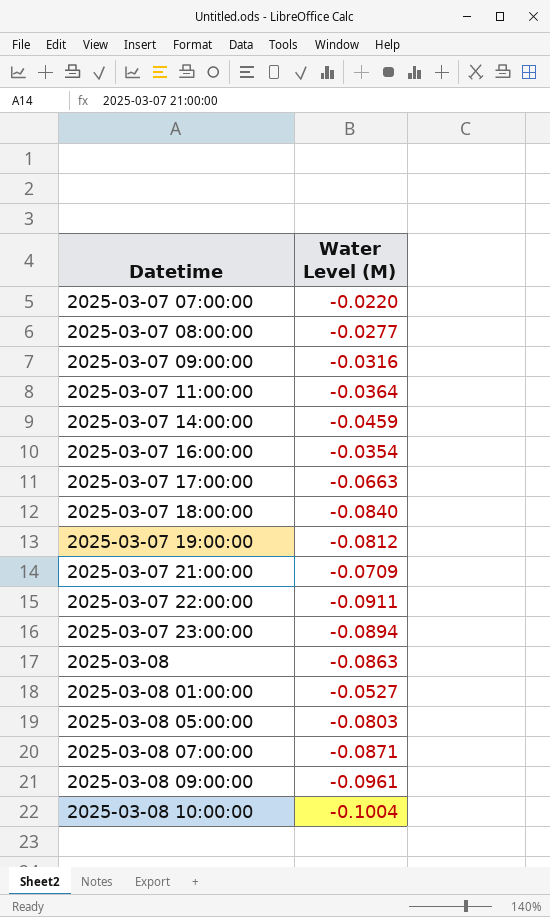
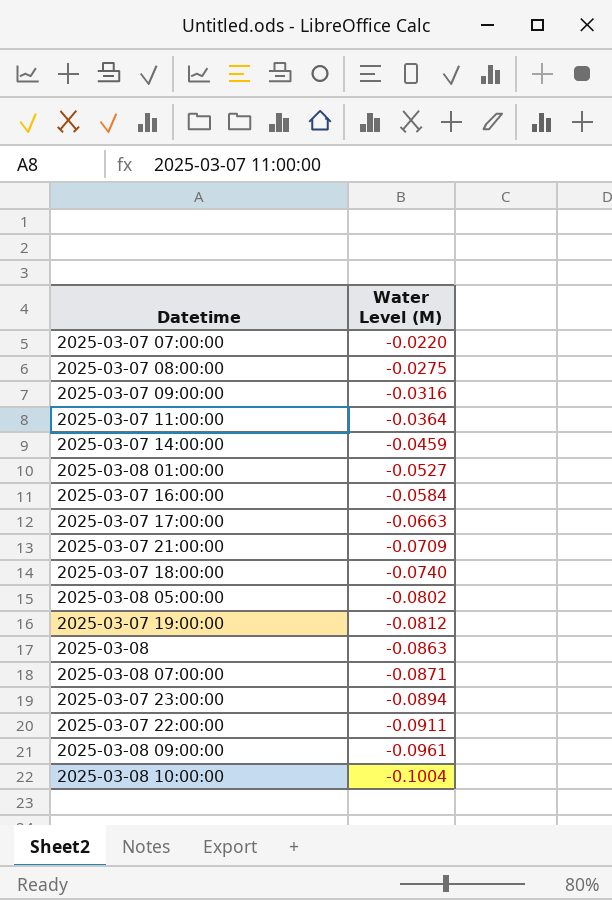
row order: Datetime ascending -> Water Level (M) descending
2025-03-07 08:00:00 | Water Level (M): -0.0277 -> -0.0275
2025-03-07 16:00:00 | Water Level (M): -0.0354 -> -0.0584
2025-03-07 18:00:00 | Water Level (M): -0.0840 -> -0.0740
2025-03-08 05:00:00 | Water Level (M): -0.0803 -> -0.0802

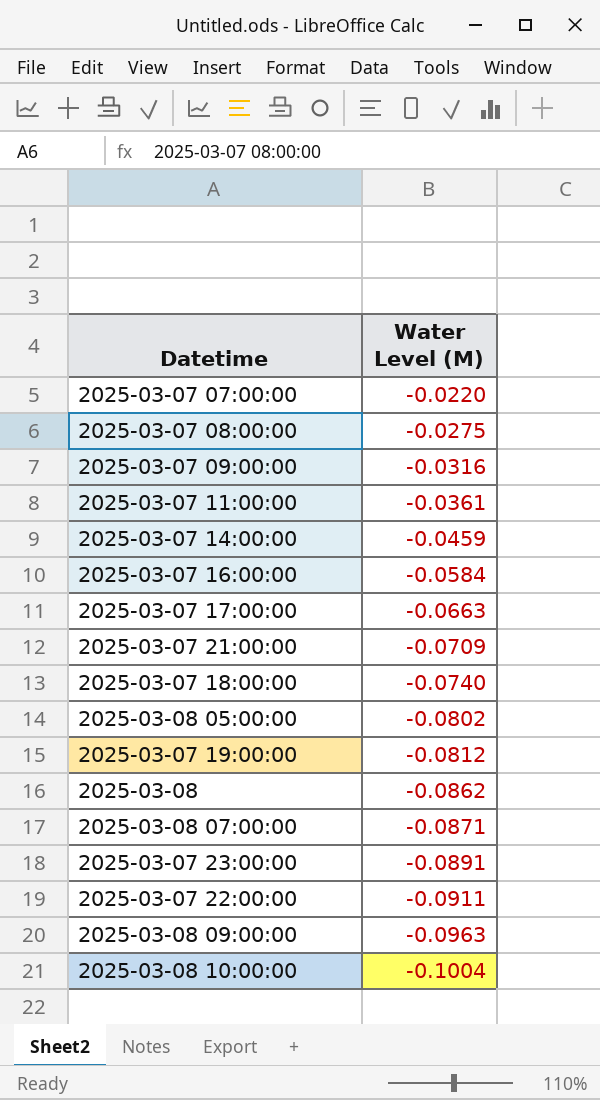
row 2025-03-08 01:00:00: -0.0527 -> none
2025-03-07 11:00:00 | Water Level (M): -0.0364 -> -0.0361
2025-03-08 | Water Level (M): -0.0863 -> -0.0862
2025-03-07 23:00:00 | Water Level (M): -0.0894 -> -0.0891
2025-03-08 09:00:00 | Water Level (M): -0.0961 -> -0.0963

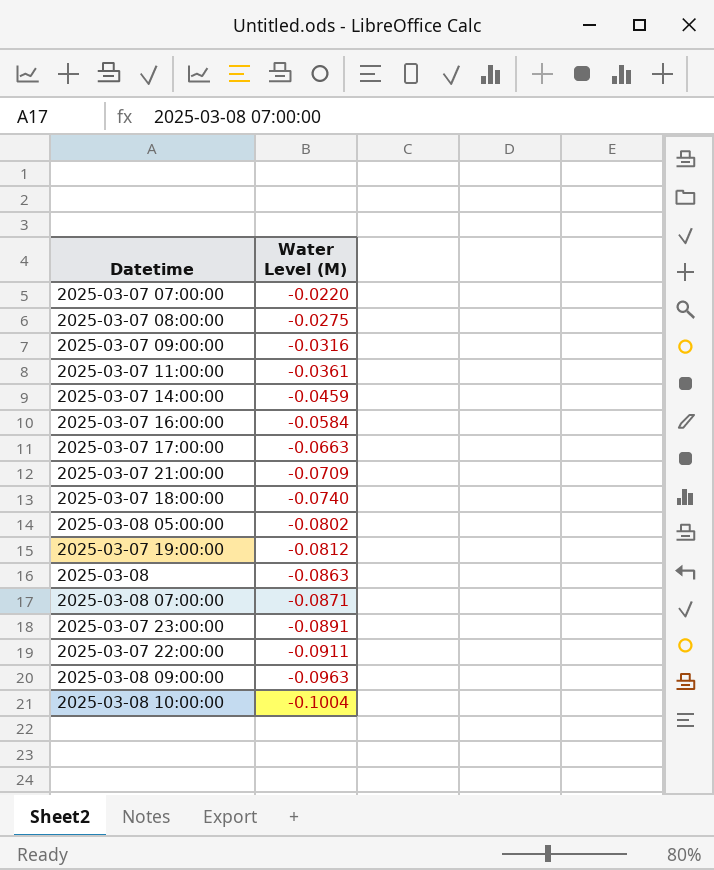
2025-03-08 | Water Level (M): -0.0862 -> -0.0863

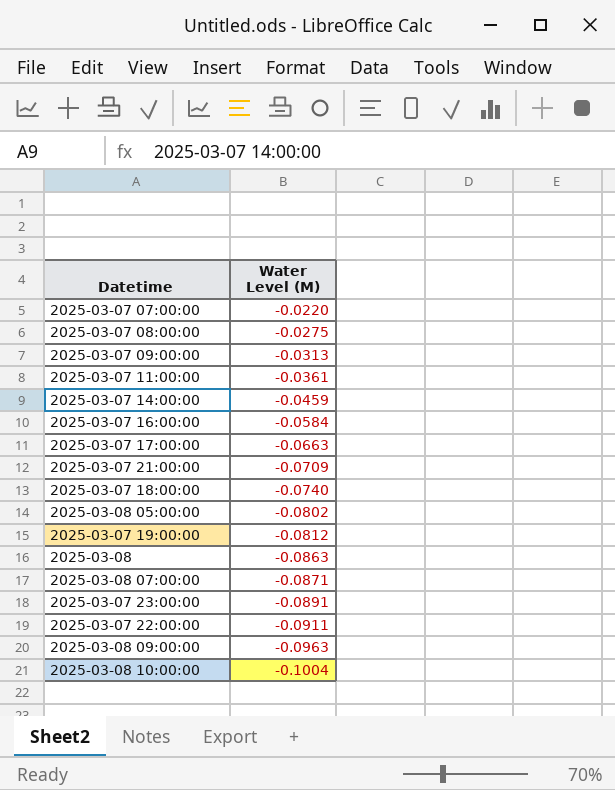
2025-03-07 09:00:00 | Water Level (M): -0.0316 -> -0.0313

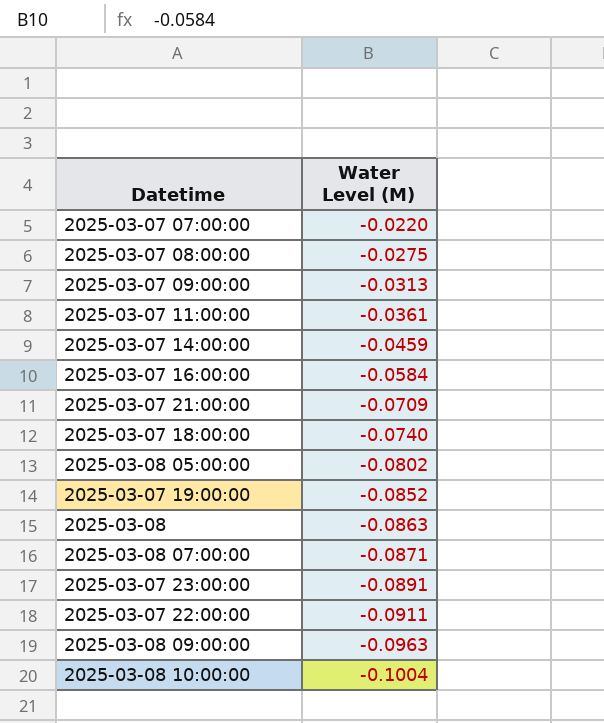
row 2025-03-07 17:00:00: -0.0663 -> none
2025-03-07 19:00:00 | Water Level (M): -0.0812 -> -0.0852

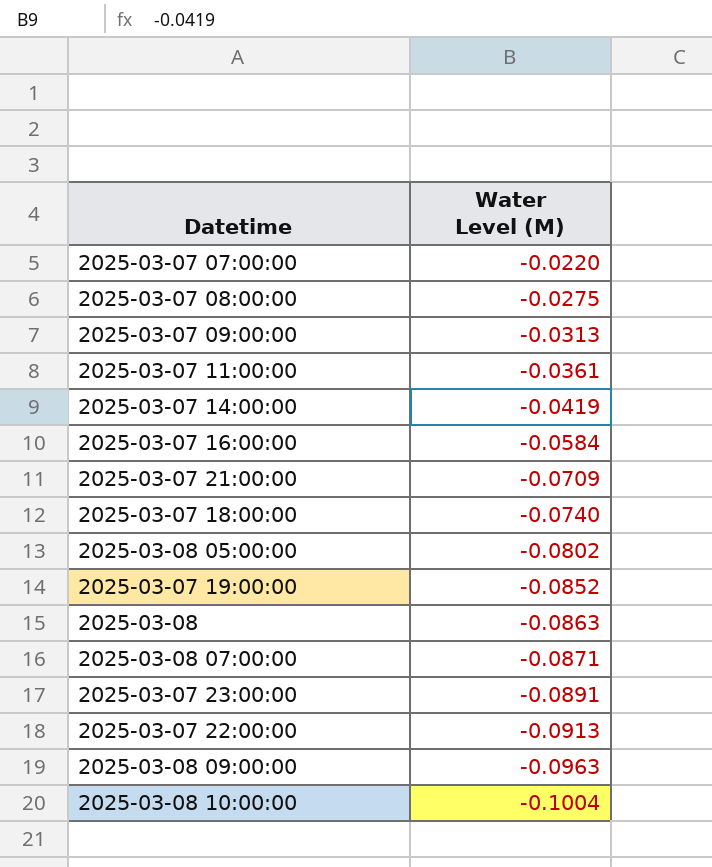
2025-03-07 14:00:00 | Water Level (M): -0.0459 -> -0.0419
2025-03-07 22:00:00 | Water Level (M): -0.0911 -> -0.0913

